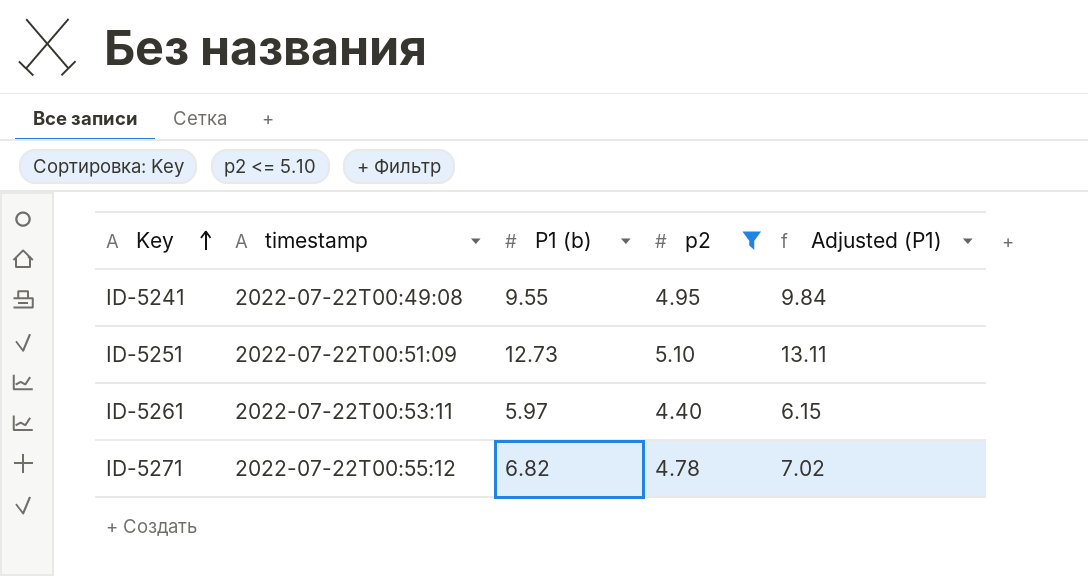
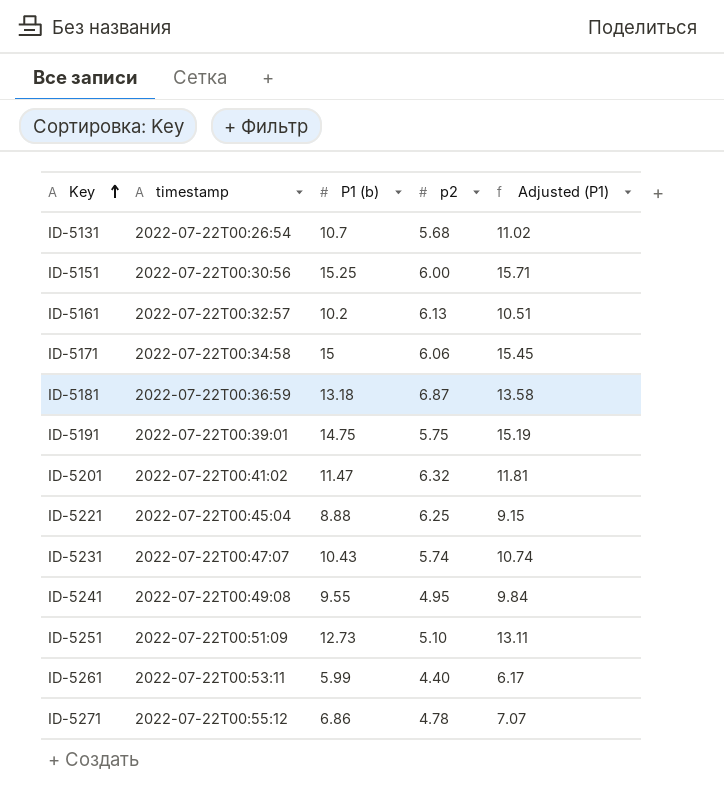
filter: p2 <= 5.10 -> none
ID-5261 | P1 (b): 5.97 -> 5.99
ID-5261 | Adjusted (P1): 6.15 -> 6.17
ID-5271 | P1 (b): 6.82 -> 6.86
ID-5271 | Adjusted (P1): 7.02 -> 7.07

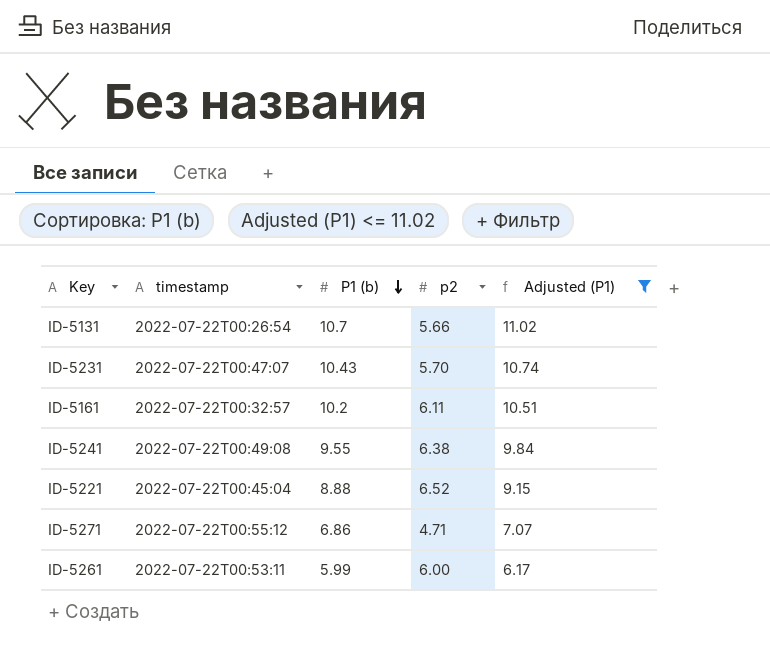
filter: none -> Adjusted (P1) <= 11.02
row order: Key ascending -> P1 (b) descending
ID-5131 | p2: 5.68 -> 5.66
ID-5231 | p2: 5.74 -> 5.70
ID-5161 | p2: 6.13 -> 6.11
ID-5241 | p2: 4.95 -> 6.38
ID-5221 | p2: 6.25 -> 6.52
ID-5271 | p2: 4.78 -> 4.71
ID-5261 | p2: 4.40 -> 6.00

